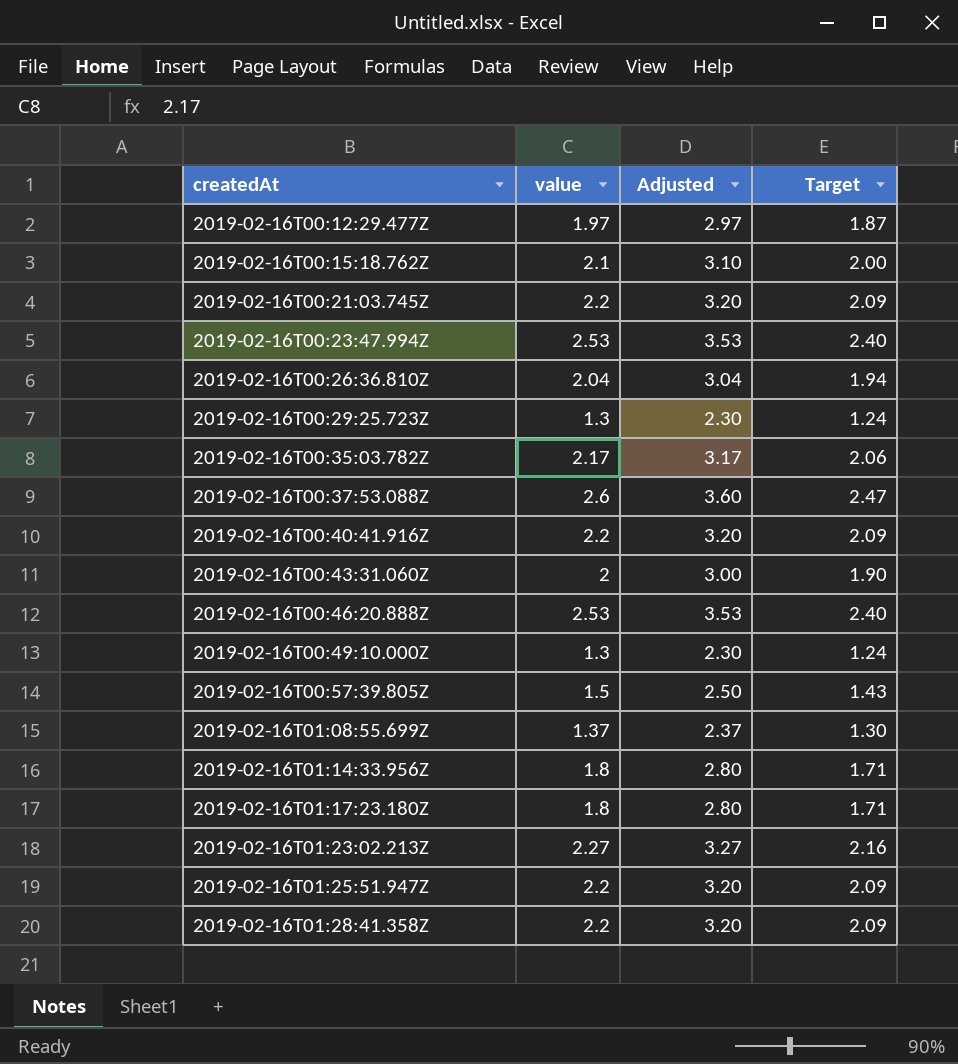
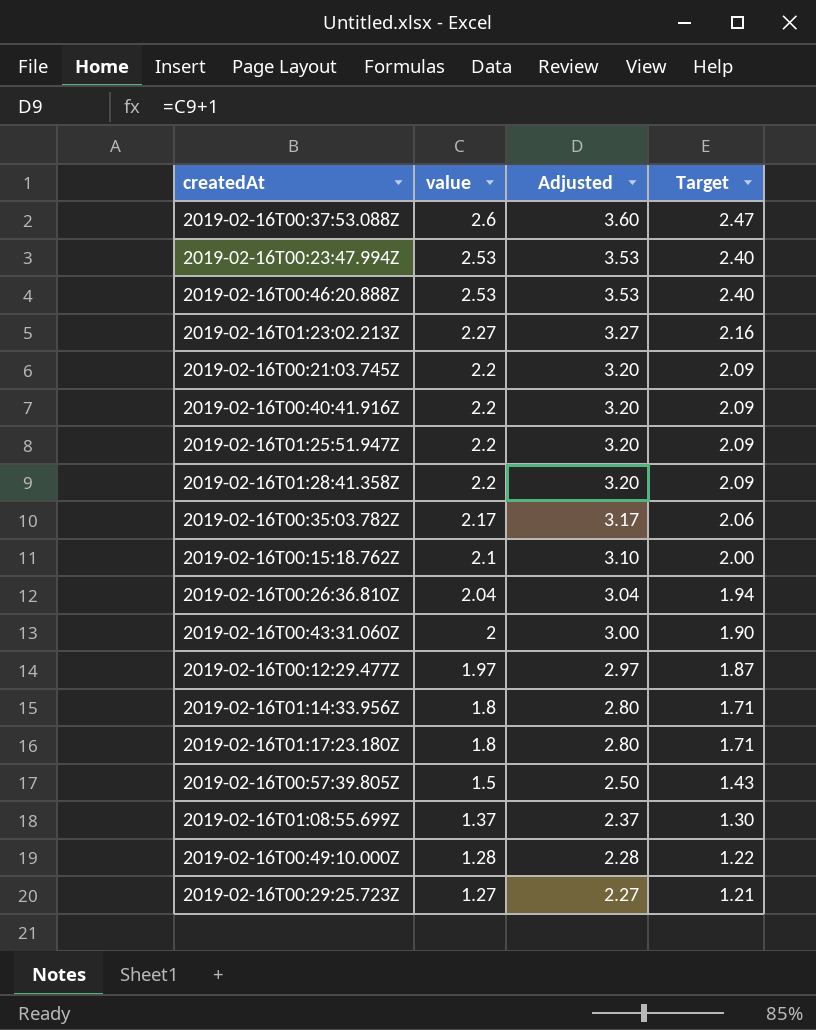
row order: createdAt ascending -> value descending
2019-02-16T00:49:10.000Z | value: 1.3 -> 1.28
2019-02-16T00:49:10.000Z | Adjusted: 2.30 -> 2.28
2019-02-16T00:49:10.000Z | Target: 1.24 -> 1.22
2019-02-16T00:29:25.723Z | value: 1.3 -> 1.27
2019-02-16T00:29:25.723Z | Adjusted: 2.30 -> 2.27
2019-02-16T00:29:25.723Z | Target: 1.24 -> 1.21

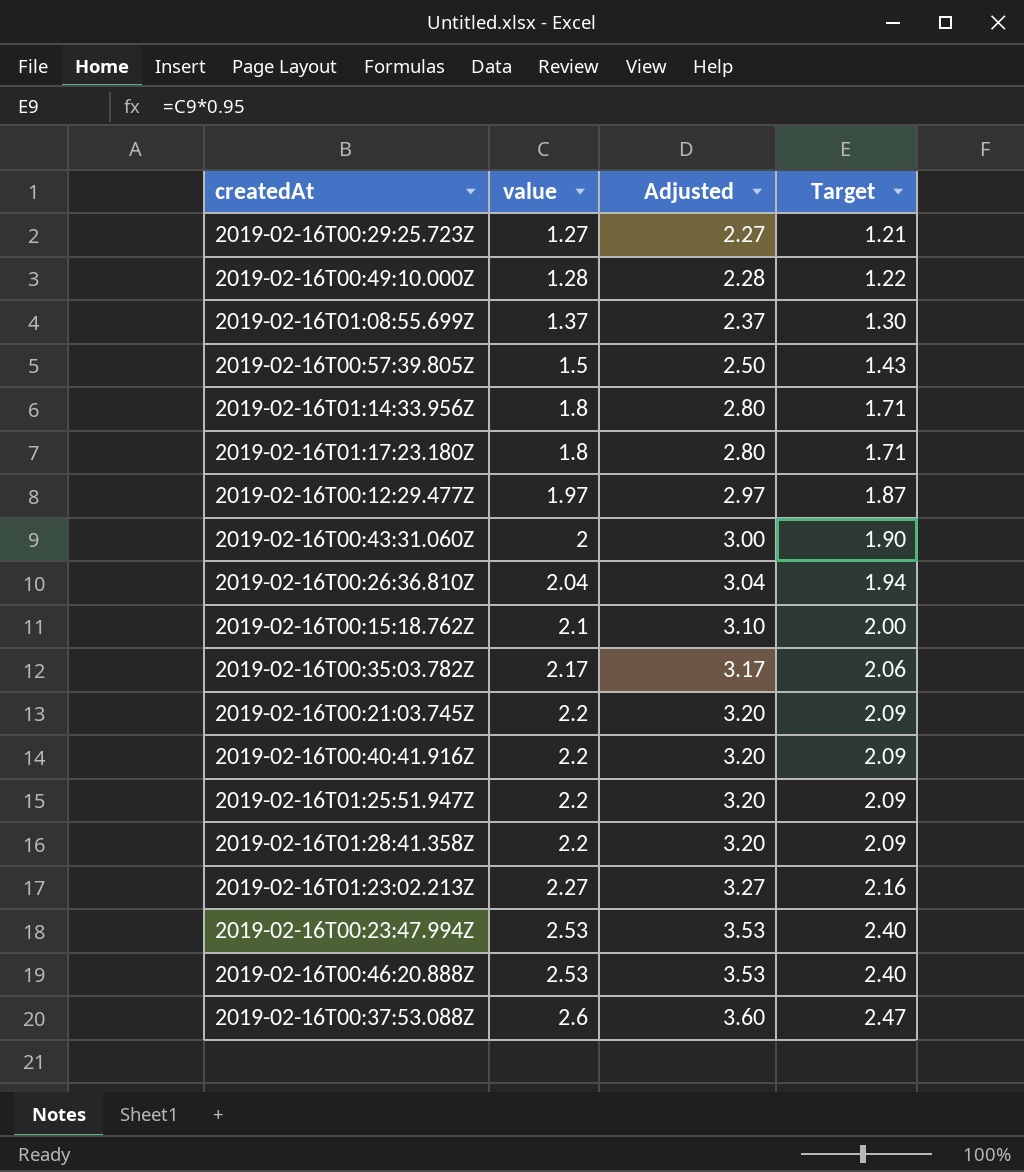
row order: value descending -> value ascending

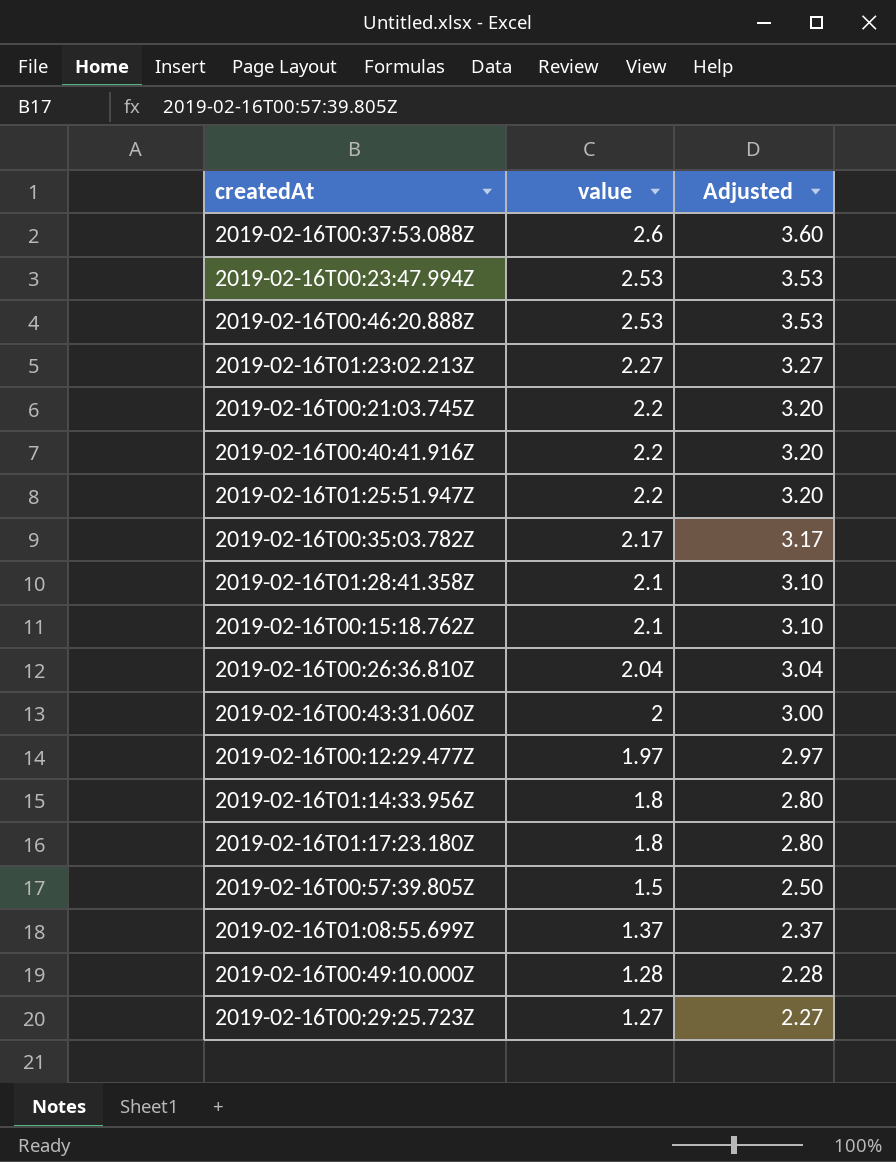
row order: value ascending -> value descending
column Target | formula: [value] * 0.95 -> none
2019-02-16T01:28:41.358Z | value: 2.2 -> 2.1
2019-02-16T01:28:41.358Z | Adjusted: 3.20 -> 3.10

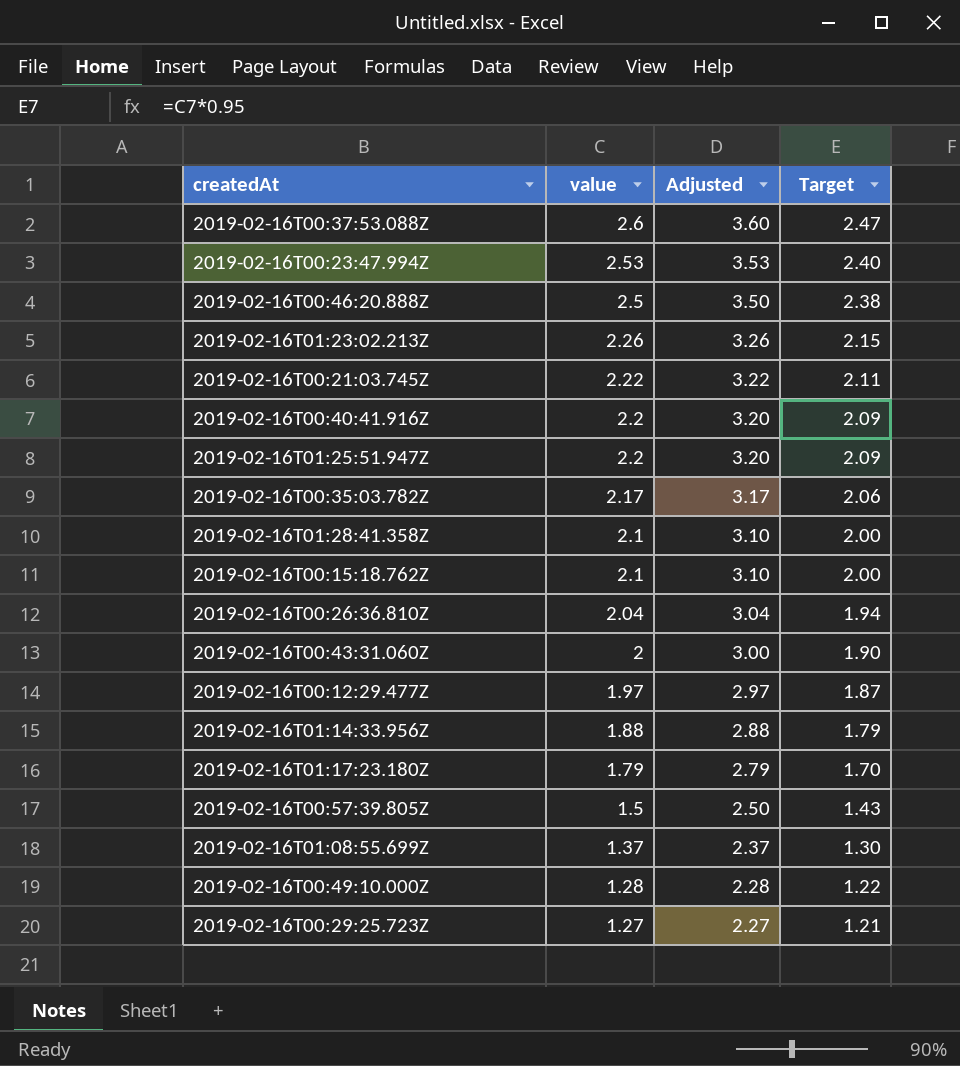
column Target | formula: none -> [value] * 0.95
2019-02-16T00:46:20.888Z | value: 2.53 -> 2.5
2019-02-16T00:46:20.888Z | Adjusted: 3.53 -> 3.50
2019-02-16T01:23:02.213Z | value: 2.27 -> 2.26
2019-02-16T01:23:02.213Z | Adjusted: 3.27 -> 3.26
2019-02-16T00:21:03.745Z | value: 2.2 -> 2.22
2019-02-16T00:21:03.745Z | Adjusted: 3.20 -> 3.22
2019-02-16T01:14:33.956Z | value: 1.8 -> 1.88
2019-02-16T01:14:33.956Z | Adjusted: 2.80 -> 2.88
2019-02-16T01:17:23.180Z | value: 1.8 -> 1.79
2019-02-16T01:17:23.180Z | Adjusted: 2.80 -> 2.79

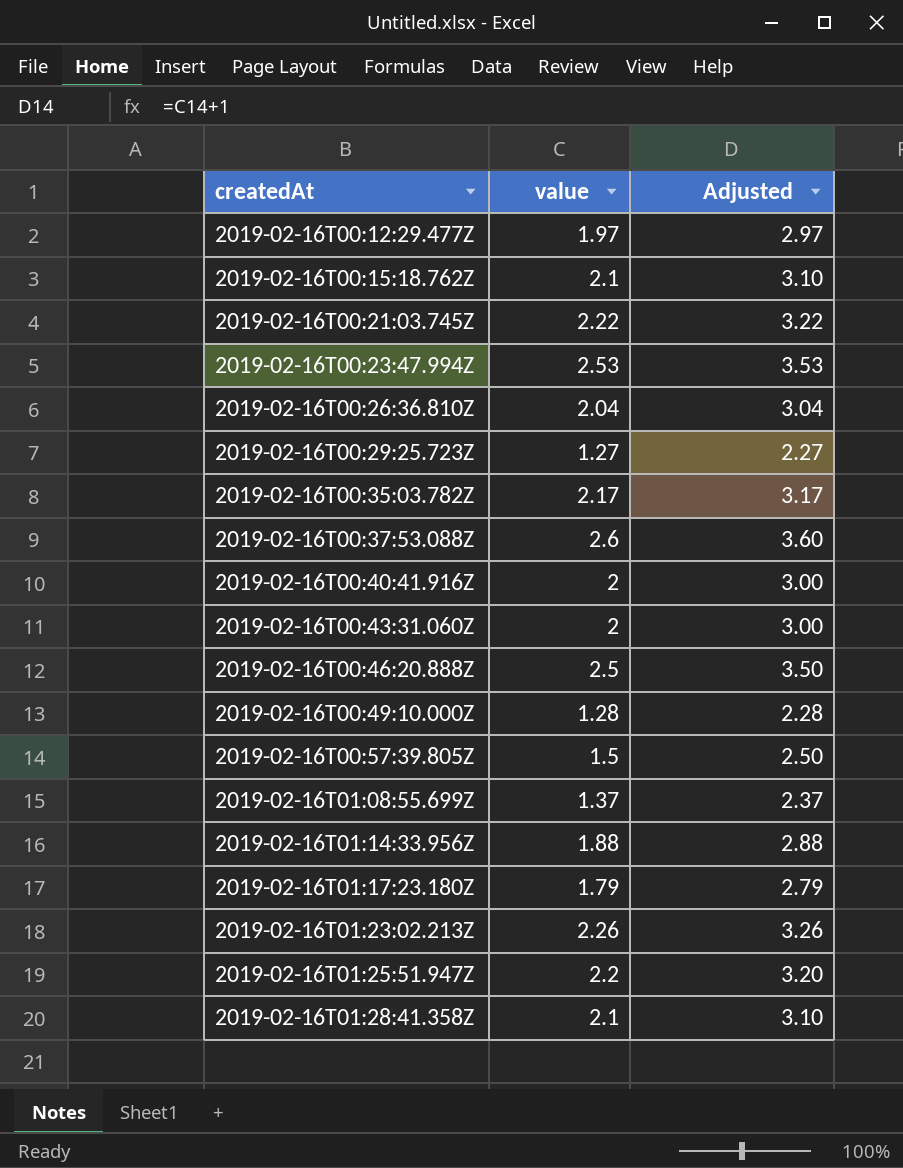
row order: value descending -> createdAt ascending
column Target | formula: [value] * 0.95 -> none
2019-02-16T00:40:41.916Z | value: 2.2 -> 2
2019-02-16T00:40:41.916Z | Adjusted: 3.20 -> 3.00

